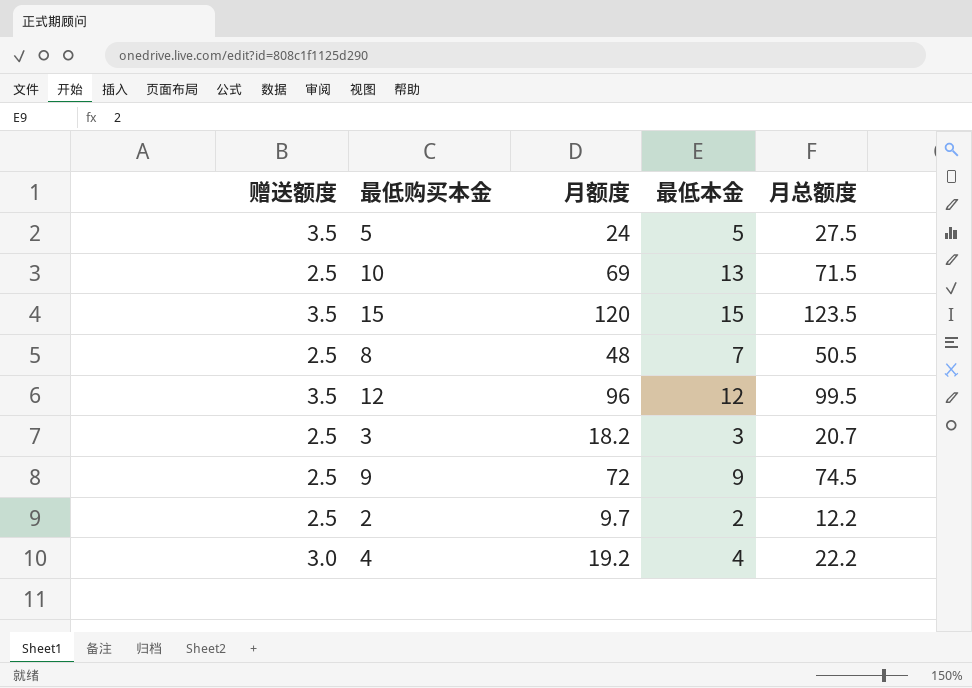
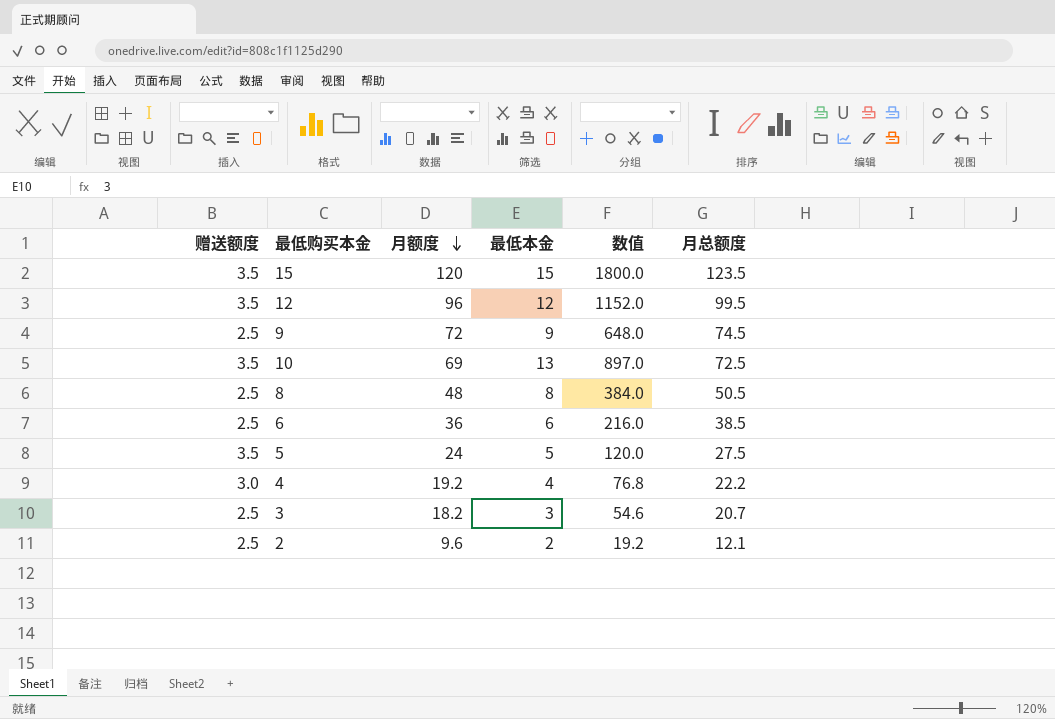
row order: none -> 月额度 descending
column 数值 | formula: none -> [月额度] * [最低本金]
10 | 赠送额度: 2.5 -> 3.5
10 | 月总额度: 71.5 -> 72.5
8 | 最低本金: 7 -> 8
row 6: none -> 2.5 | 36 | 6 | 216.0 | 38.5
2 | 月额度: 9.7 -> 9.6
2 | 月总额度: 12.2 -> 12.1

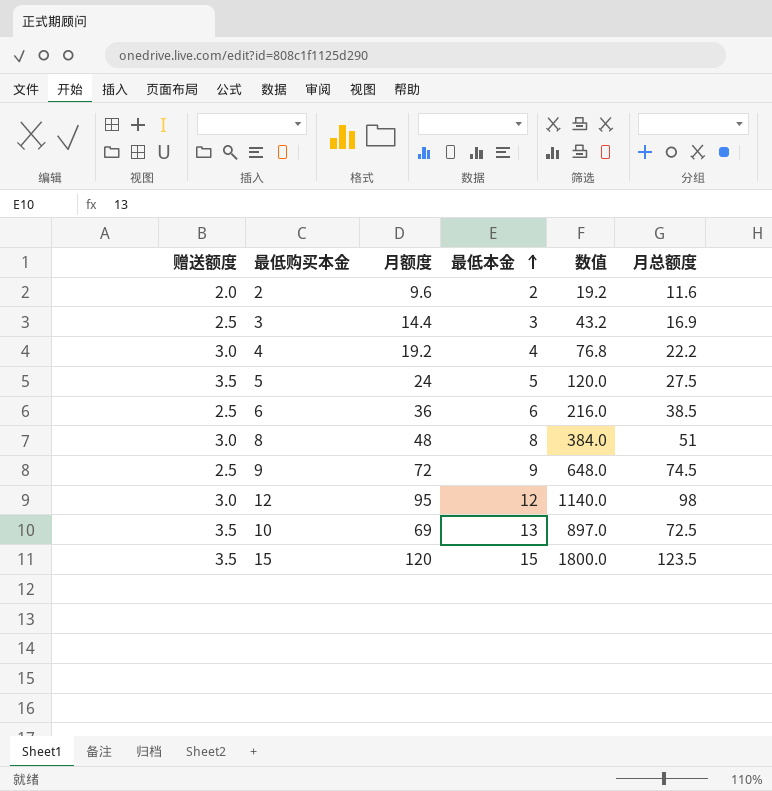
row order: 月额度 descending -> 最低本金 ascending
2 | 赠送额度: 2.5 -> 2.0
2 | 月总额度: 12.1 -> 11.6
3 | 月额度: 18.2 -> 14.4
3 | 数值: 54.6 -> 43.2
3 | 月总额度: 20.7 -> 16.9
8 | 赠送额度: 2.5 -> 3.0
8 | 月总额度: 50.5 -> 51
12 | 赠送额度: 3.5 -> 3.0
12 | 月额度: 96 -> 95
12 | 数值: 1152.0 -> 1140.0
12 | 月总额度: 99.5 -> 98

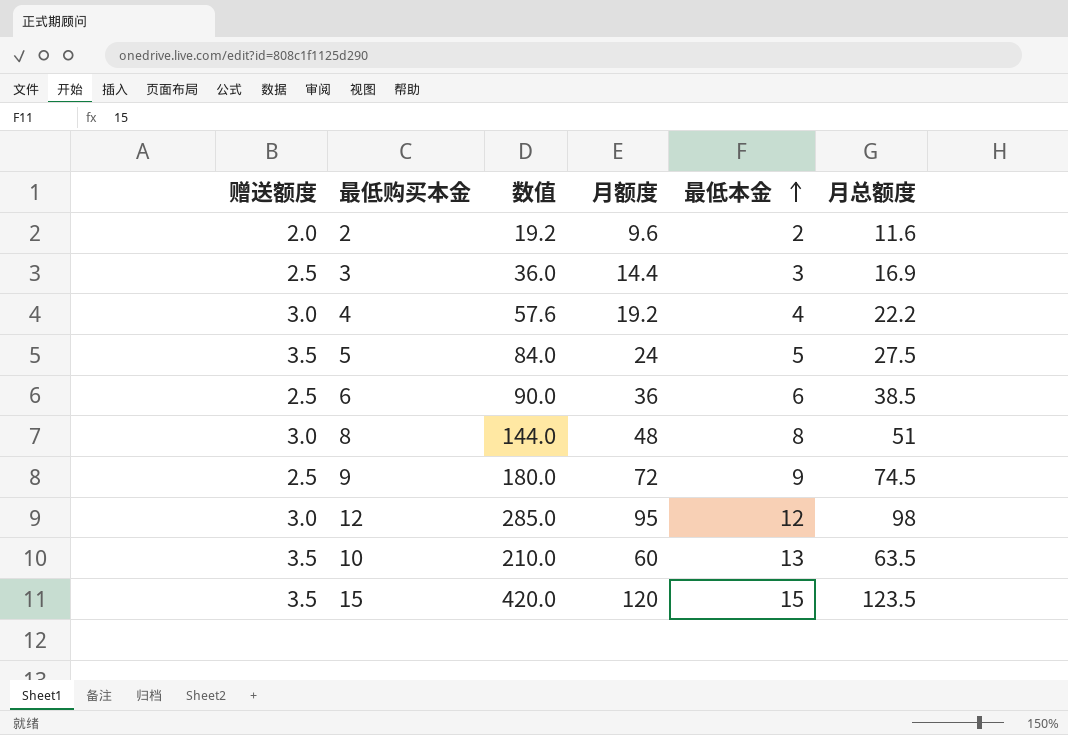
column 数值 | formula: [月额度] * [最低本金] -> [赠送额度] * [月额度]
column 数值 | position: 5 -> 3
10 | 月额度: 69 -> 60
10 | 月总额度: 72.5 -> 63.5

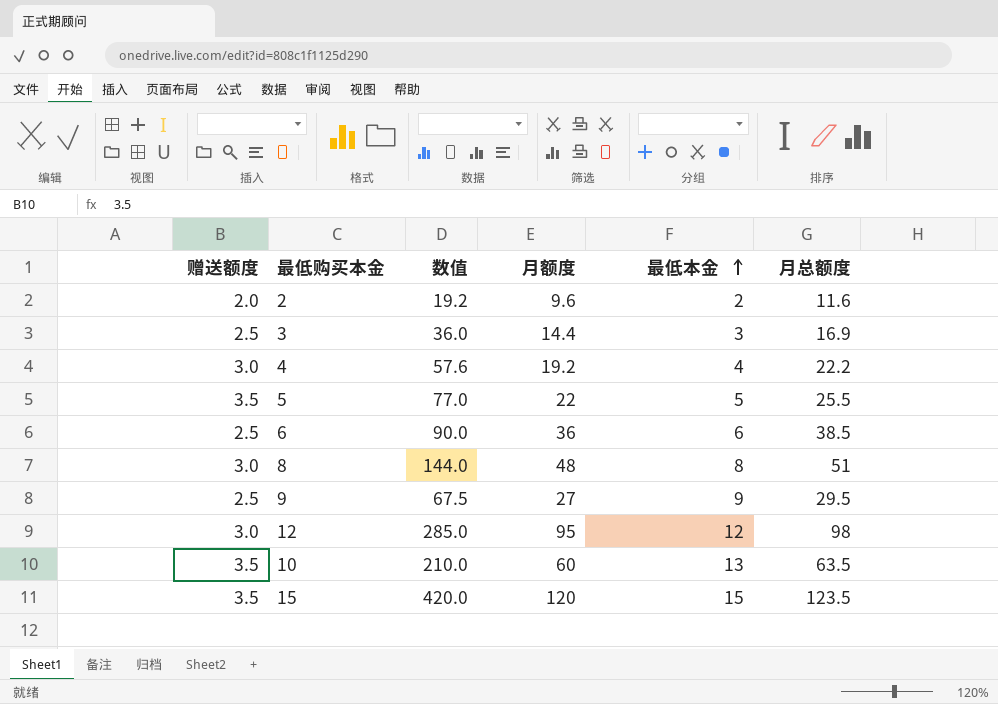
5 | 数值: 84.0 -> 77.0
5 | 月额度: 24 -> 22
5 | 月总额度: 27.5 -> 25.5
9 | 数值: 180.0 -> 67.5
9 | 月额度: 72 -> 27
9 | 月总额度: 74.5 -> 29.5

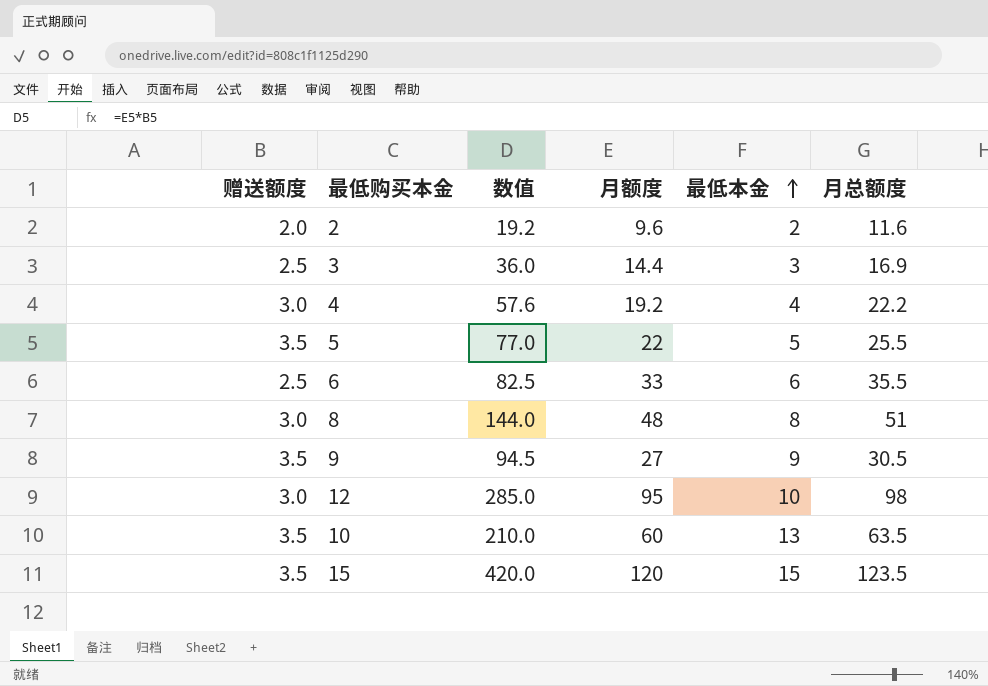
6 | 数值: 90.0 -> 82.5
6 | 月额度: 36 -> 33
6 | 月总额度: 38.5 -> 35.5
9 | 赠送额度: 2.5 -> 3.5
9 | 数值: 67.5 -> 94.5
9 | 月总额度: 29.5 -> 30.5
12 | 最低本金: 12 -> 10

